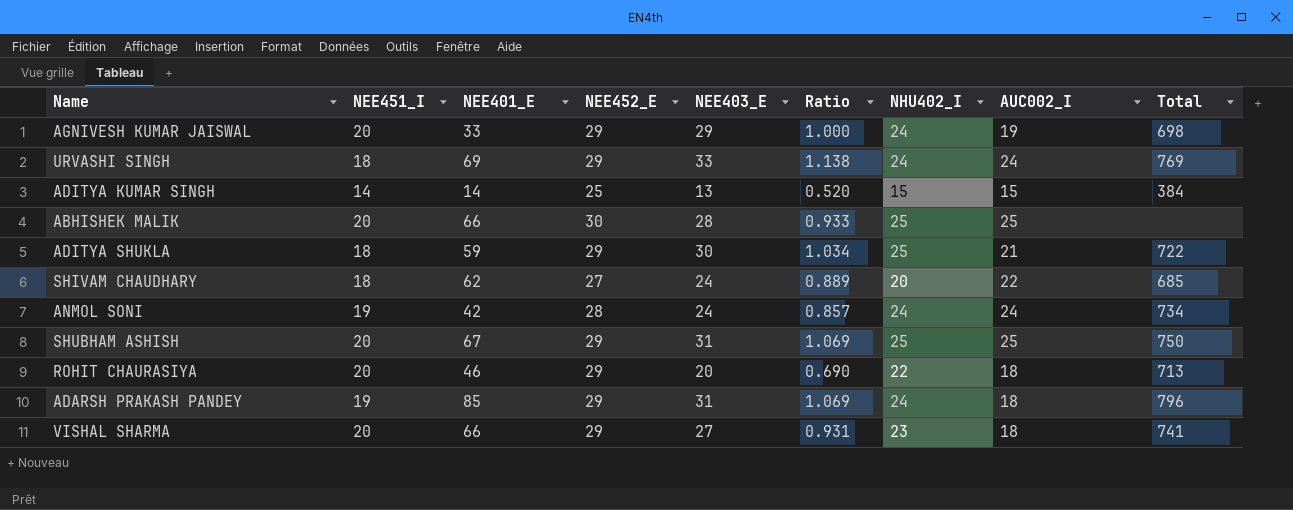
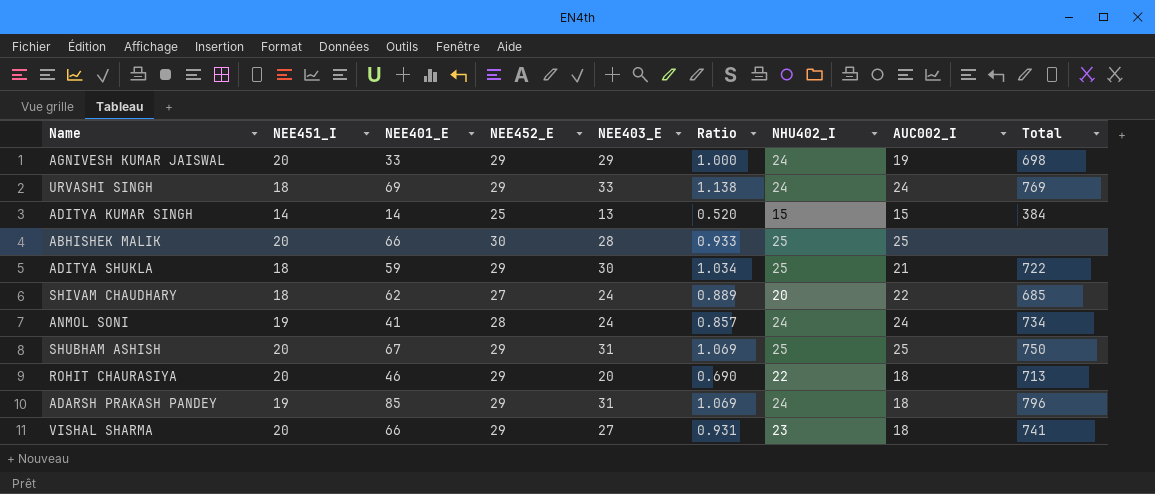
ANMOL SONI | NEE401_E: 42 -> 41

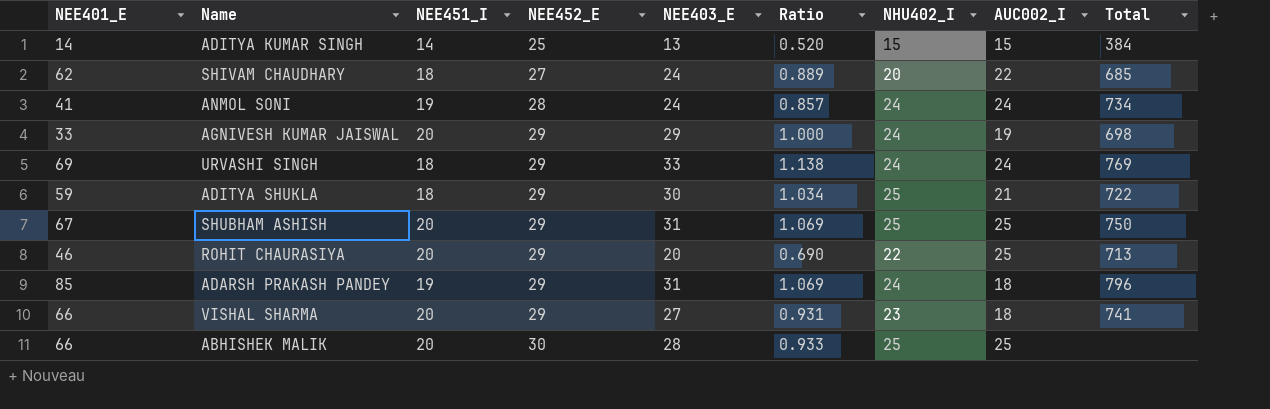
row order: none -> NEE452_E ascending
column NEE401_E | position: 3 -> 1
ROHIT CHAURASIYA | AUC002_I: 18 -> 25

